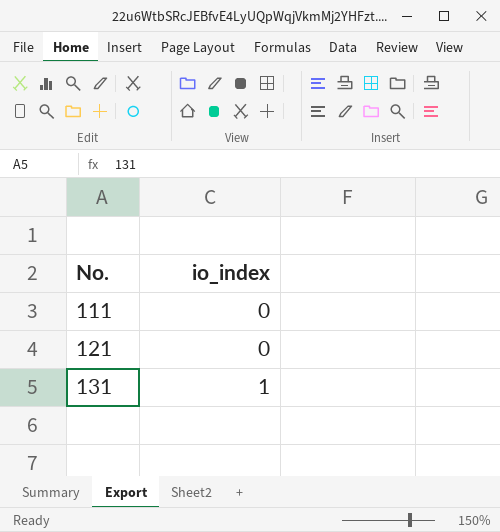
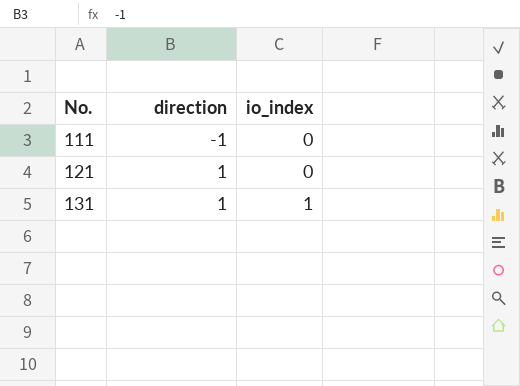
column direction | position: none -> 2

